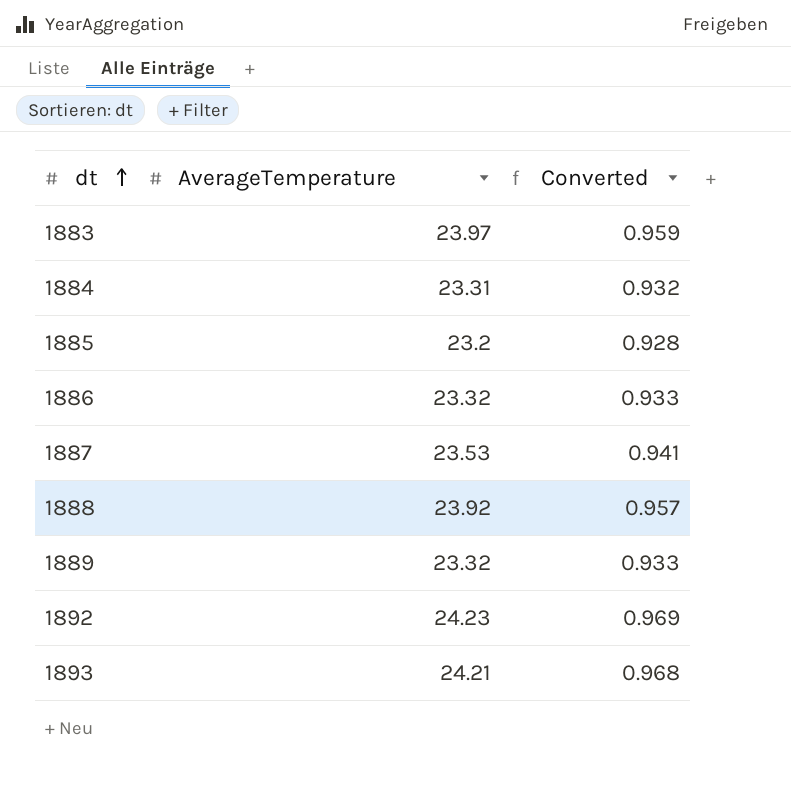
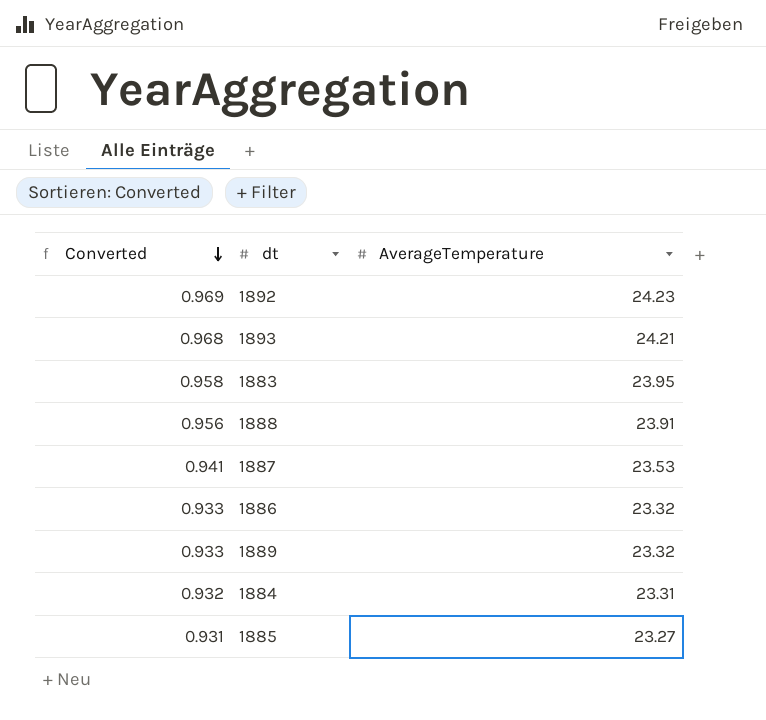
row order: dt ascending -> Converted descending
column Converted | position: 3 -> 1
1883 | Converted: 0.959 -> 0.958
1883 | AverageTemperature: 23.97 -> 23.95
1888 | Converted: 0.957 -> 0.956
1888 | AverageTemperature: 23.92 -> 23.91
1885 | Converted: 0.928 -> 0.931
1885 | AverageTemperature: 23.2 -> 23.27

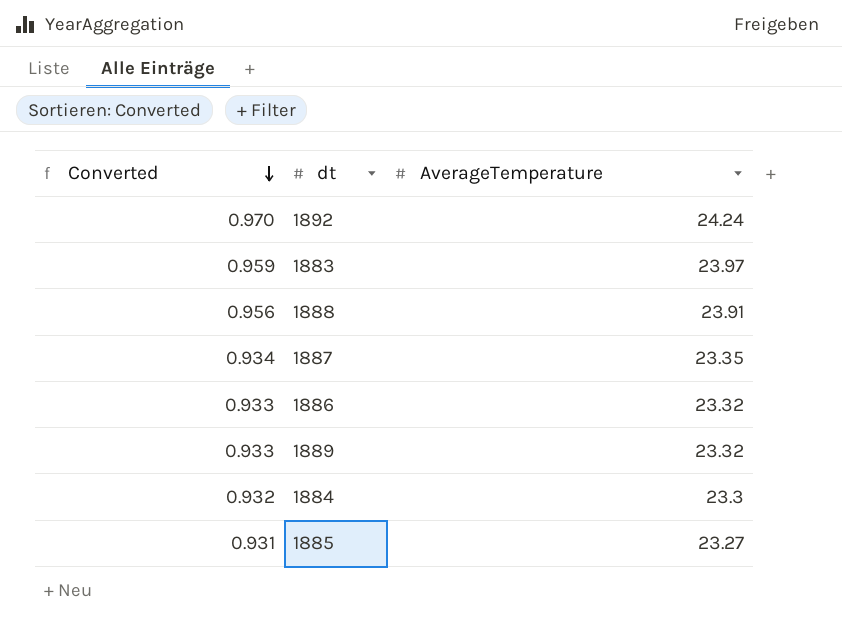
row 1893: 0.968 | 24.21 -> none
1892 | Converted: 0.969 -> 0.970
1892 | AverageTemperature: 24.23 -> 24.24
1883 | Converted: 0.958 -> 0.959
1883 | AverageTemperature: 23.95 -> 23.97
1887 | Converted: 0.941 -> 0.934
1887 | AverageTemperature: 23.53 -> 23.35
1884 | AverageTemperature: 23.31 -> 23.3

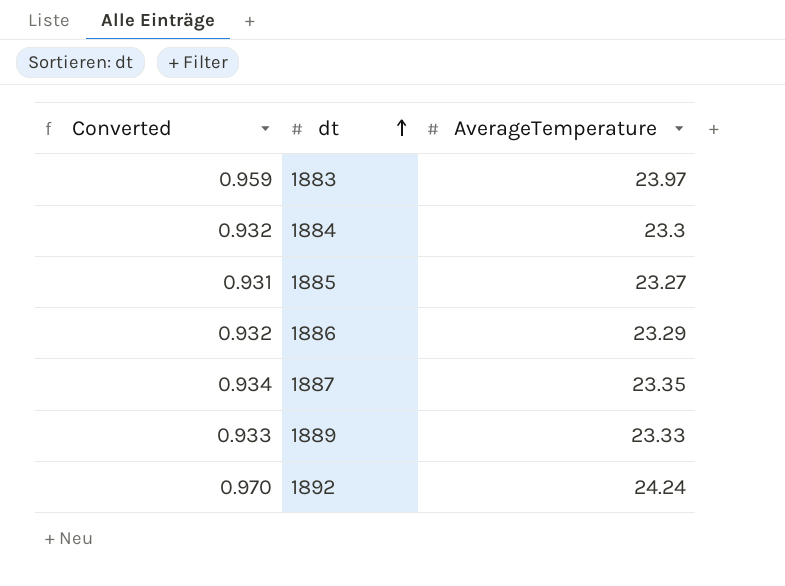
row order: Converted descending -> dt ascending
row 1888: 0.956 | 23.91 -> none
1886 | Converted: 0.933 -> 0.932
1886 | AverageTemperature: 23.32 -> 23.29
1889 | AverageTemperature: 23.32 -> 23.33

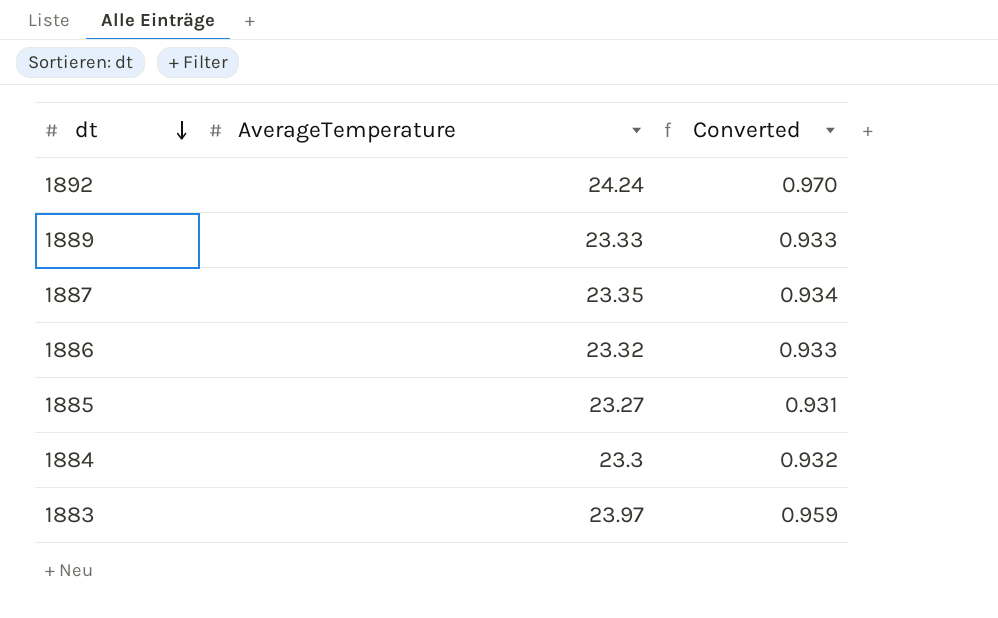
row order: dt ascending -> dt descending
column Converted | position: 1 -> 3
1886 | AverageTemperature: 23.29 -> 23.32
1886 | Converted: 0.932 -> 0.933

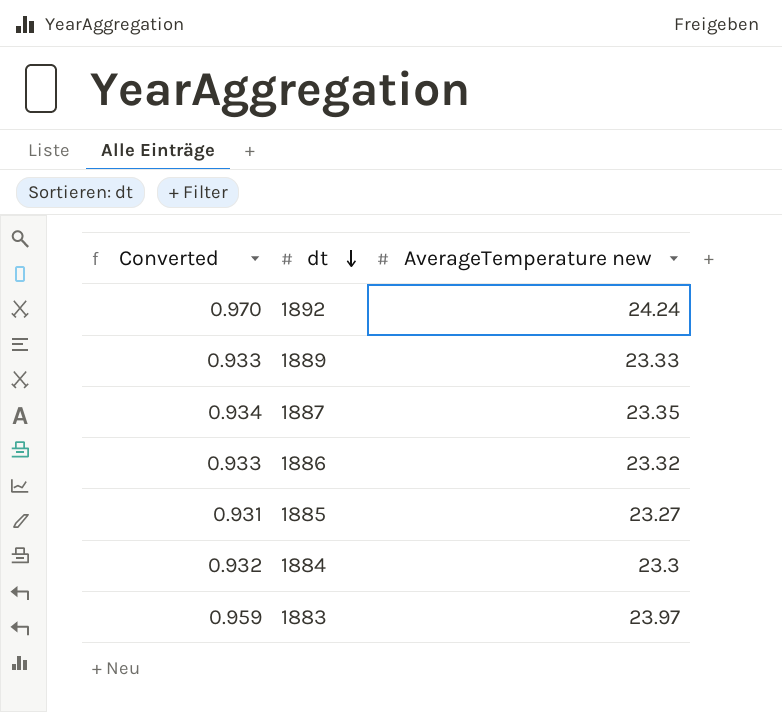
column Converted | position: 3 -> 1
column name: AverageTemperature -> AverageTemperature new

